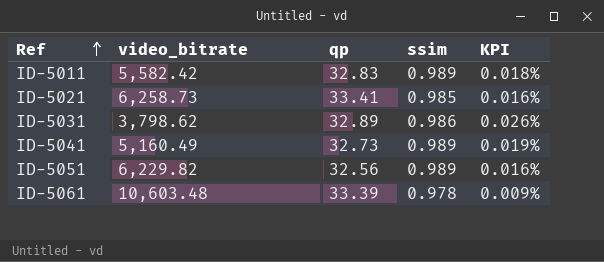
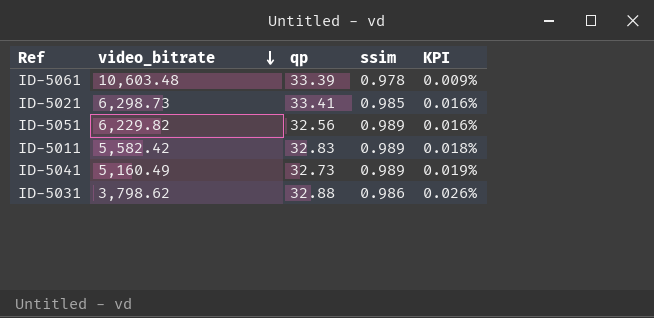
row order: Ref ascending -> video_bitrate descending
ID-5021 | video_bitrate: 6,258.73 -> 6,298.73
ID-5031 | qp: 32.89 -> 32.88

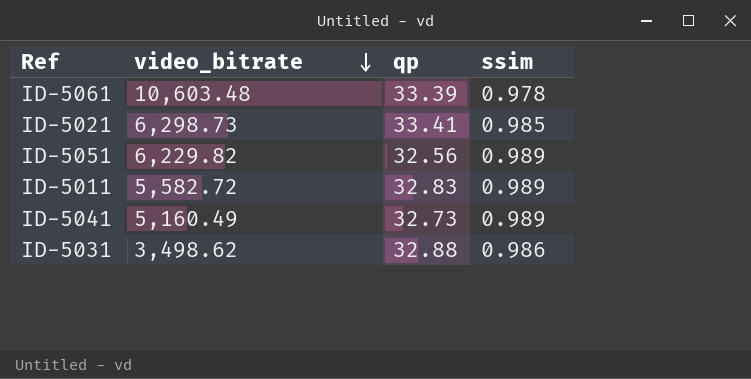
column KPI | formula: [ssim] / [video_bitrate] -> none
ID-5011 | video_bitrate: 5,582.42 -> 5,582.72
ID-5031 | video_bitrate: 3,798.62 -> 3,498.62

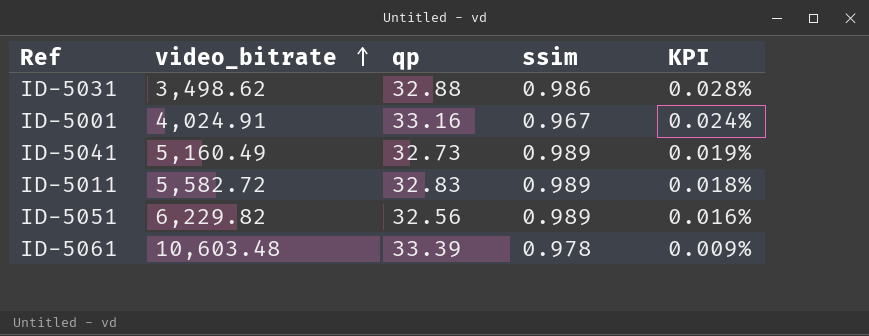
row order: video_bitrate descending -> video_bitrate ascending
column KPI | formula: none -> [ssim] / [video_bitrate]
row ID-5021: 6,298.73 | 33.41 | 0.985 -> none
row ID-5001: none -> 4,024.91 | 33.16 | 0.967 | 0.024%

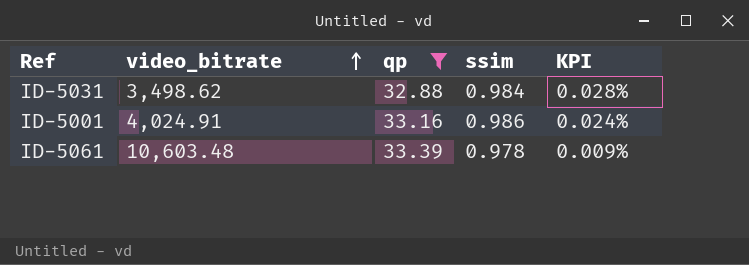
filter: none -> qp >= 32.88
ID-5031 | ssim: 0.986 -> 0.984
ID-5001 | ssim: 0.967 -> 0.986

